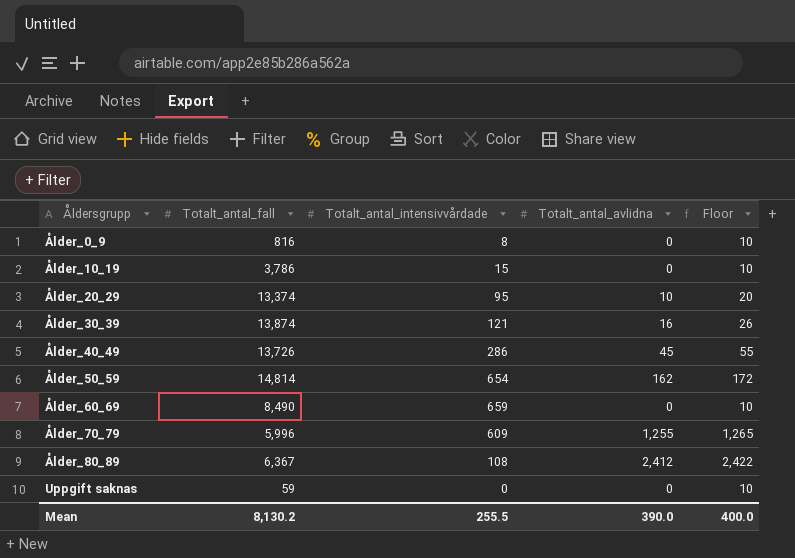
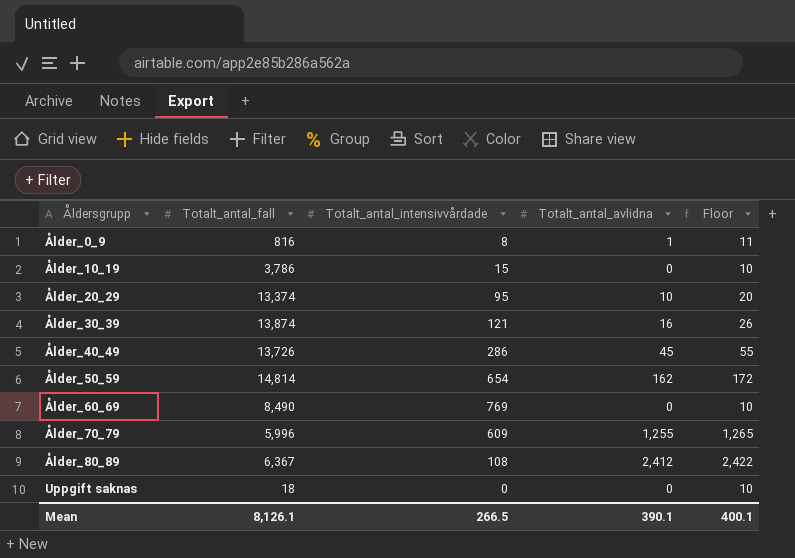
Ålder_0_9 | Totalt_antal_avlidna: 0 -> 1
Ålder_0_9 | Floor: 10 -> 11
Ålder_60_69 | Totalt_antal_intensivvårdade: 659 -> 769
Uppgift saknas | Totalt_antal_fall: 59 -> 18
Mean | Totalt_antal_fall: 8,130.2 -> 8,126.1
Mean | Totalt_antal_intensivvårdade: 255.5 -> 266.5
Mean | Totalt_antal_avlidna: 390.0 -> 390.1
Mean | Floor: 400.0 -> 400.1

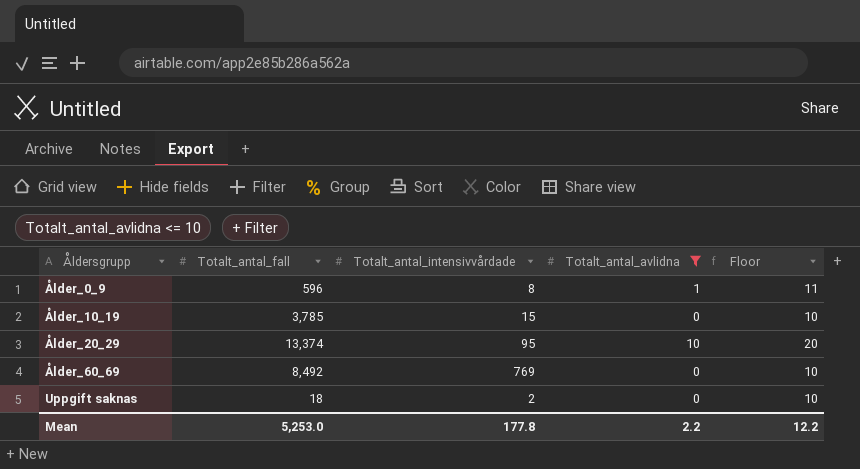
filter: none -> Totalt_antal_avlidna <= 10
Ålder_0_9 | Totalt_antal_fall: 816 -> 596
Ålder_10_19 | Totalt_antal_fall: 3,786 -> 3,785
Ålder_60_69 | Totalt_antal_fall: 8,490 -> 8,492
Uppgift saknas | Totalt_antal_intensivvårdade: 0 -> 2
Mean | Totalt_antal_fall: 8,126.1 -> 5,253.0
Mean | Totalt_antal_intensivvårdade: 266.5 -> 177.8
Mean | Totalt_antal_avlidna: 390.1 -> 2.2
Mean | Floor: 400.1 -> 12.2

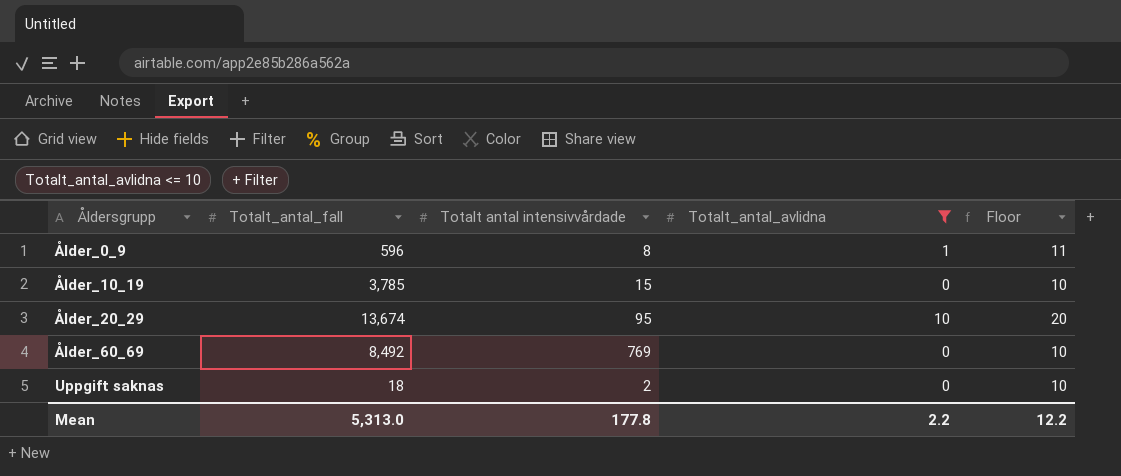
column name: Totalt_antal_intensivvårdade -> Totalt antal intensivvårdade
Ålder_20_29 | Totalt_antal_fall: 13,374 -> 13,674
Mean | Totalt_antal_fall: 5,253.0 -> 5,313.0

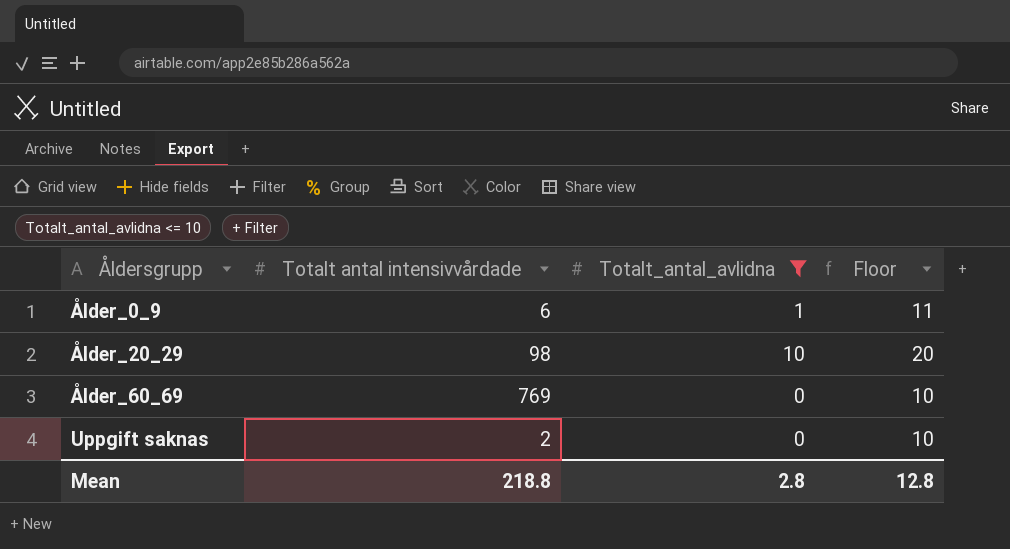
column Totalt_antal_fall | position: 2 -> none
row Ålder_10_19: 3,785 | 15 | 0 | 10 -> none
Ålder_0_9 | Totalt antal intensivvårdade: 8 -> 6
Ålder_20_29 | Totalt antal intensivvårdade: 95 -> 98
Mean | Totalt antal intensivvårdade: 177.8 -> 218.8
Mean | Totalt_antal_avlidna: 2.2 -> 2.8
Mean | Floor: 12.2 -> 12.8

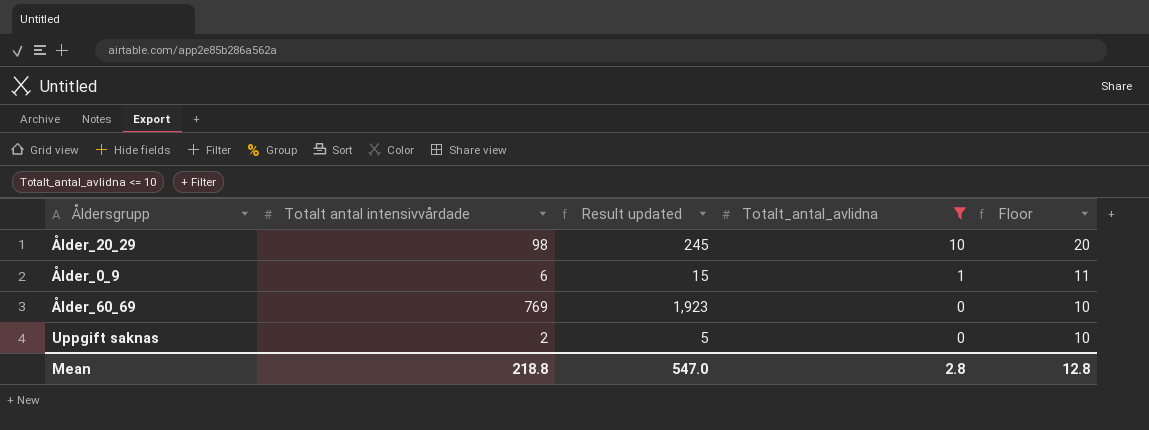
row order: Åldersgrupp ascending -> Totalt_antal_avlidna descending
column Result updated | formula: none -> [Totalt antal intensivvårdade] * 2.5

